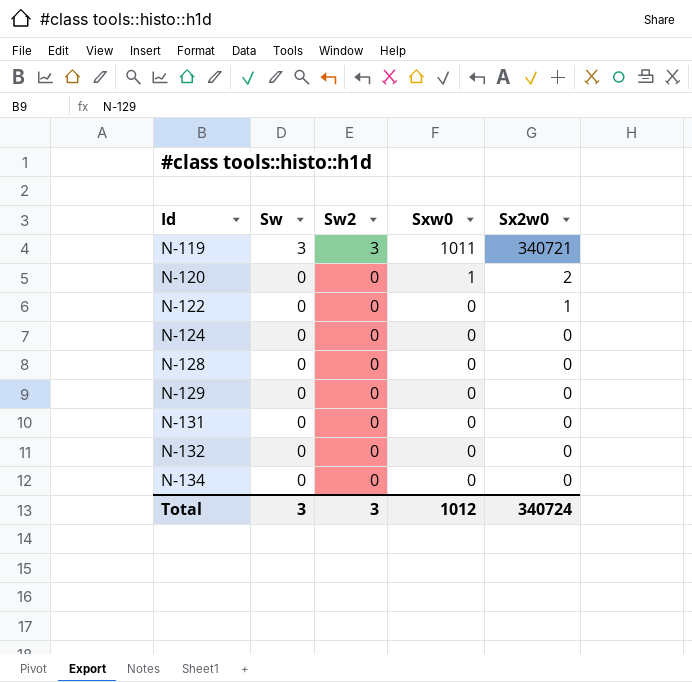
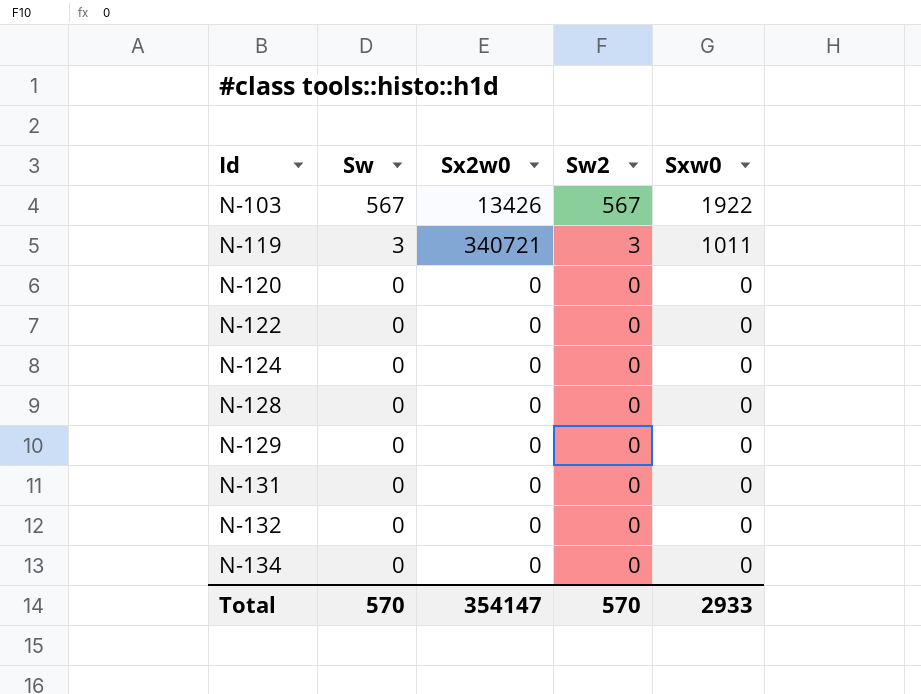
column Sx2w0 | position: 5 -> 3
row N-103: none -> 567 | 13426 | 567 | 1922
N-120 | Sx2w0: 2 -> 0
N-120 | Sxw0: 1 -> 0
N-122 | Sx2w0: 1 -> 0
Total | Sw: 3 -> 570
Total | Sx2w0: 340724 -> 354147
Total | Sw2: 3 -> 570
Total | Sxw0: 1012 -> 2933

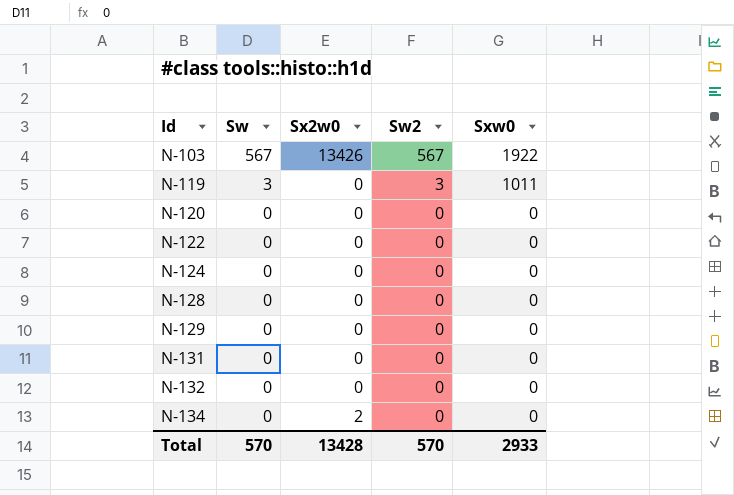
N-119 | Sx2w0: 340721 -> 0
N-134 | Sx2w0: 0 -> 2
Total | Sx2w0: 354147 -> 13428

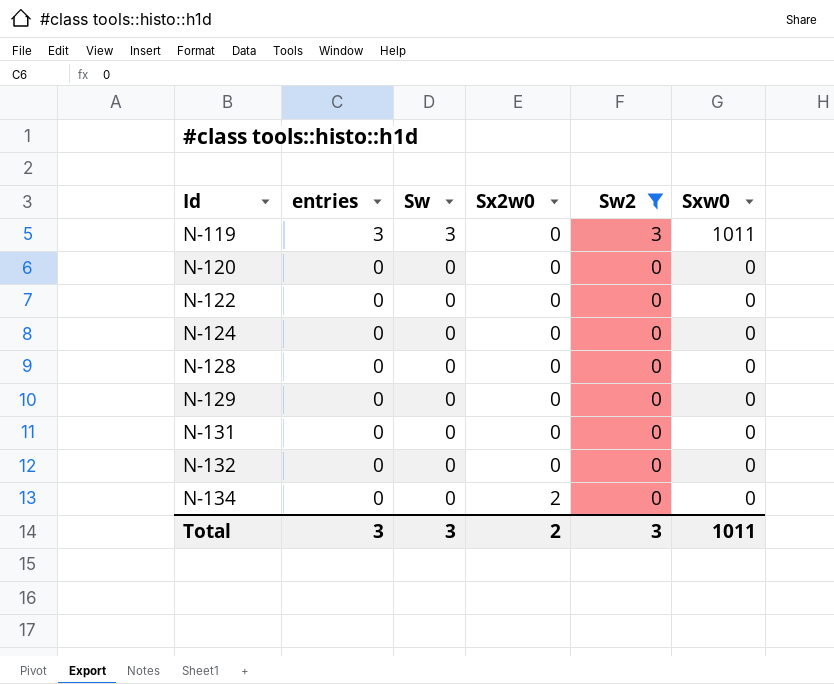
filter: none -> Sw2 != 567
column entries | position: none -> 2
Total | Sw: 570 -> 3
Total | Sx2w0: 13428 -> 2
Total | Sw2: 570 -> 3
Total | Sxw0: 2933 -> 1011

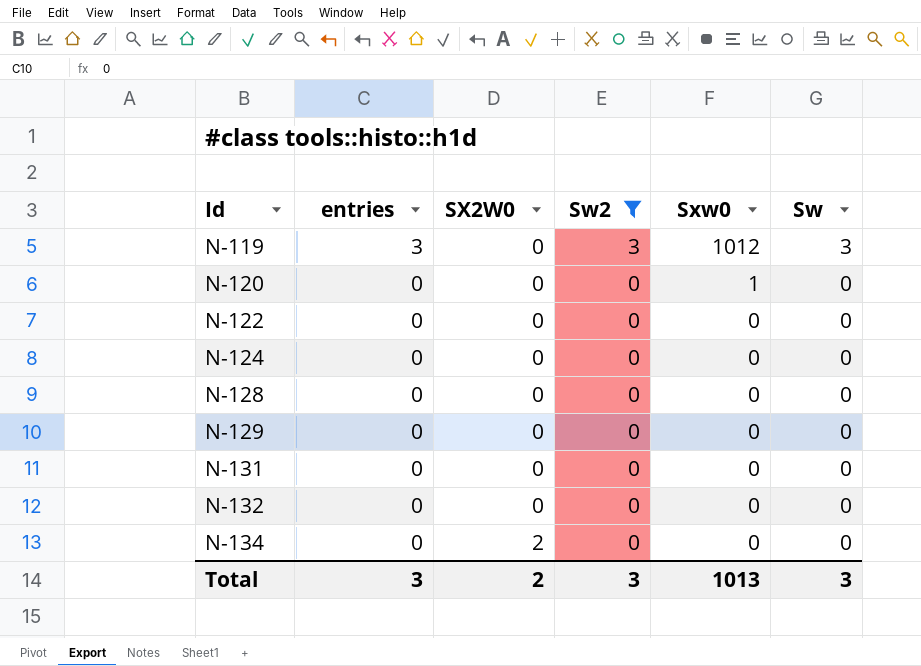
column name: Sx2w0 -> SX2W0
column Sw | position: 3 -> 6
N-119 | Sxw0: 1011 -> 1012
N-120 | Sxw0: 0 -> 1
Total | Sxw0: 1011 -> 1013

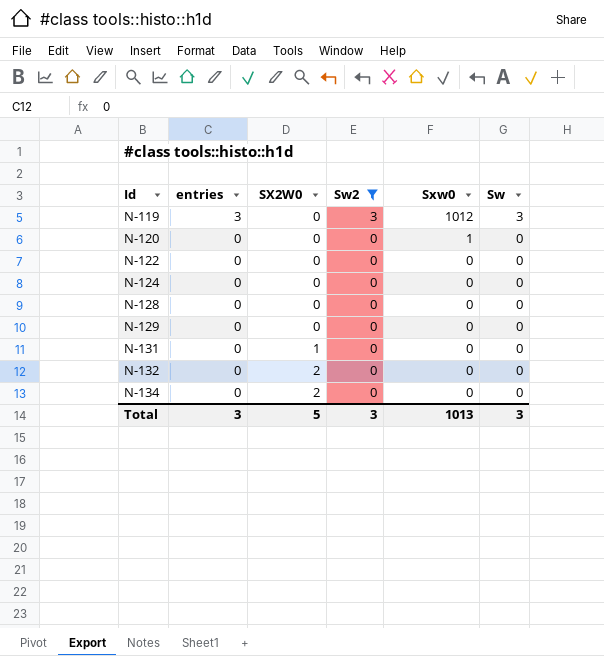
N-131 | SX2W0: 0 -> 1
N-132 | SX2W0: 0 -> 2
Total | SX2W0: 2 -> 5

